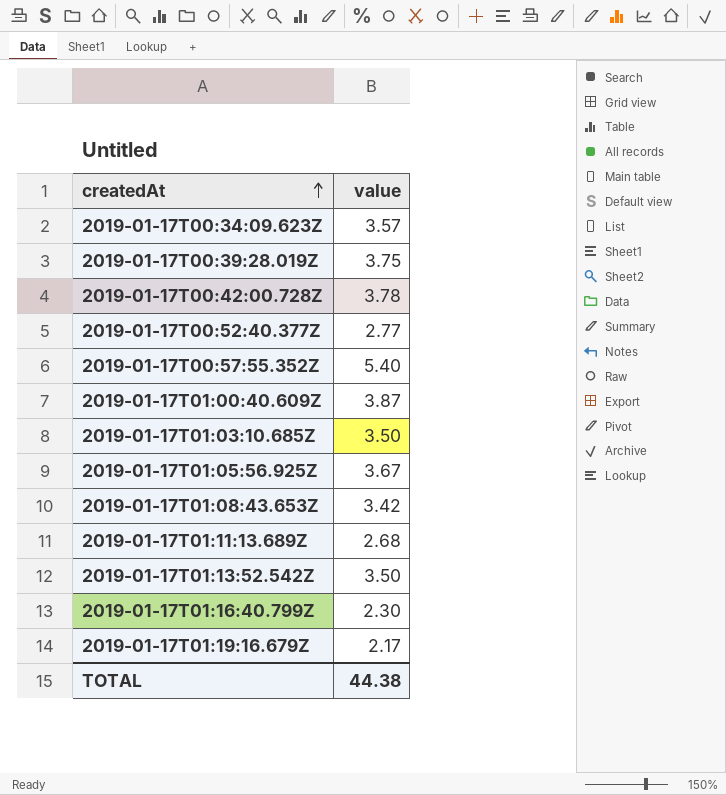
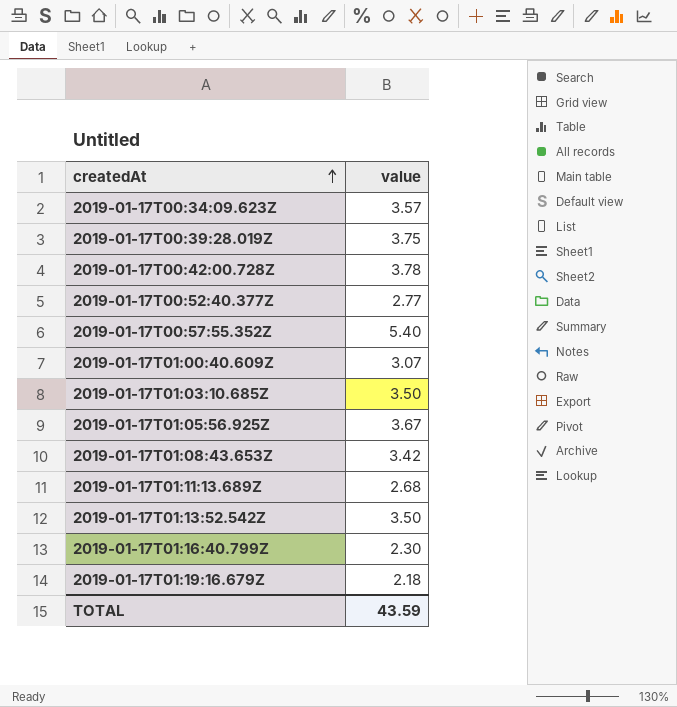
2019-01-17T01:00:40.609Z | value: 3.87 -> 3.07
2019-01-17T01:19:16.679Z | value: 2.17 -> 2.18
TOTAL | value: 44.38 -> 43.59

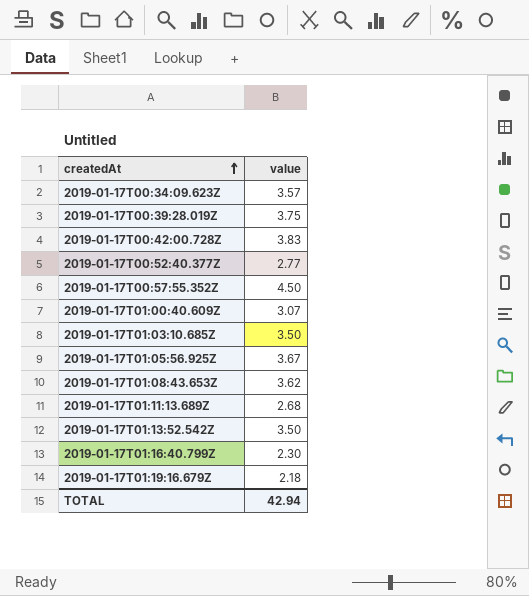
2019-01-17T00:42:00.728Z | value: 3.78 -> 3.83
2019-01-17T00:57:55.352Z | value: 5.40 -> 4.50
2019-01-17T01:08:43.653Z | value: 3.42 -> 3.62
TOTAL | value: 43.59 -> 42.94

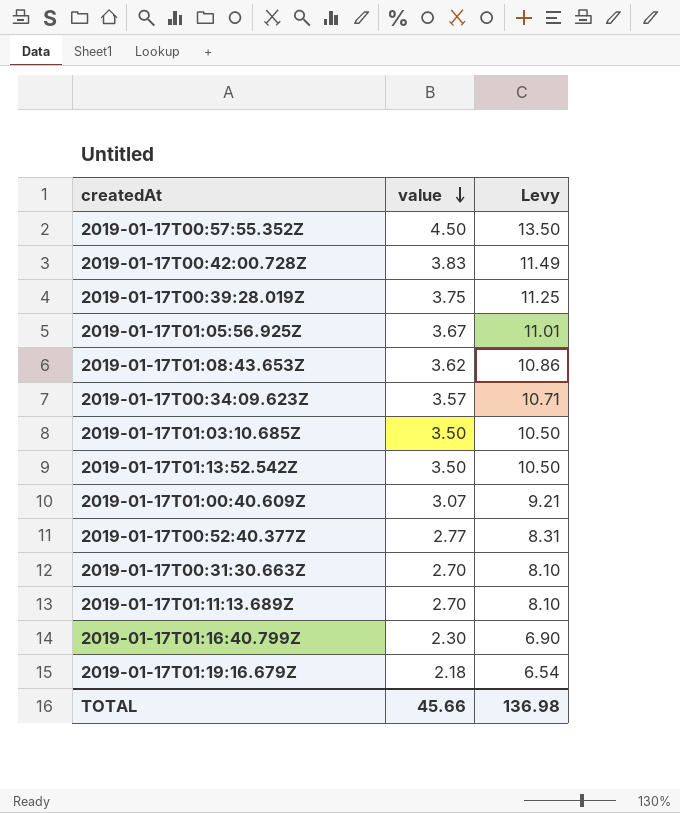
row order: createdAt ascending -> value descending
column Levy | formula: none -> [value] * 3
row 2019-01-17T00:31:30.663Z: none -> 2.70 | 8.10
2019-01-17T01:11:13.689Z | value: 2.68 -> 2.70
TOTAL | value: 42.94 -> 45.66

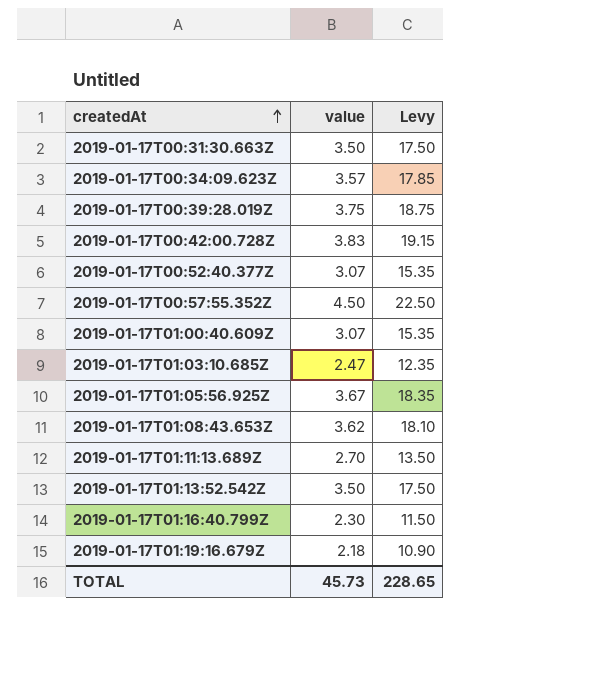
row order: value descending -> createdAt ascending
column Levy | formula: [value] * 3 -> [value] * 5
2019-01-17T00:31:30.663Z | value: 2.70 -> 3.50
2019-01-17T00:52:40.377Z | value: 2.77 -> 3.07
2019-01-17T01:03:10.685Z | value: 3.50 -> 2.47
TOTAL | value: 45.66 -> 45.73
TOTAL | Levy: 136.98 -> 228.65

